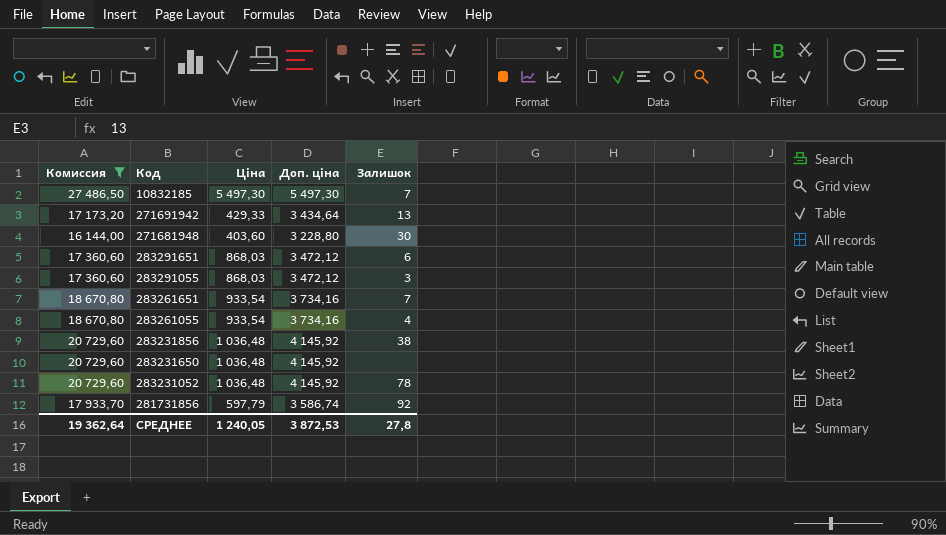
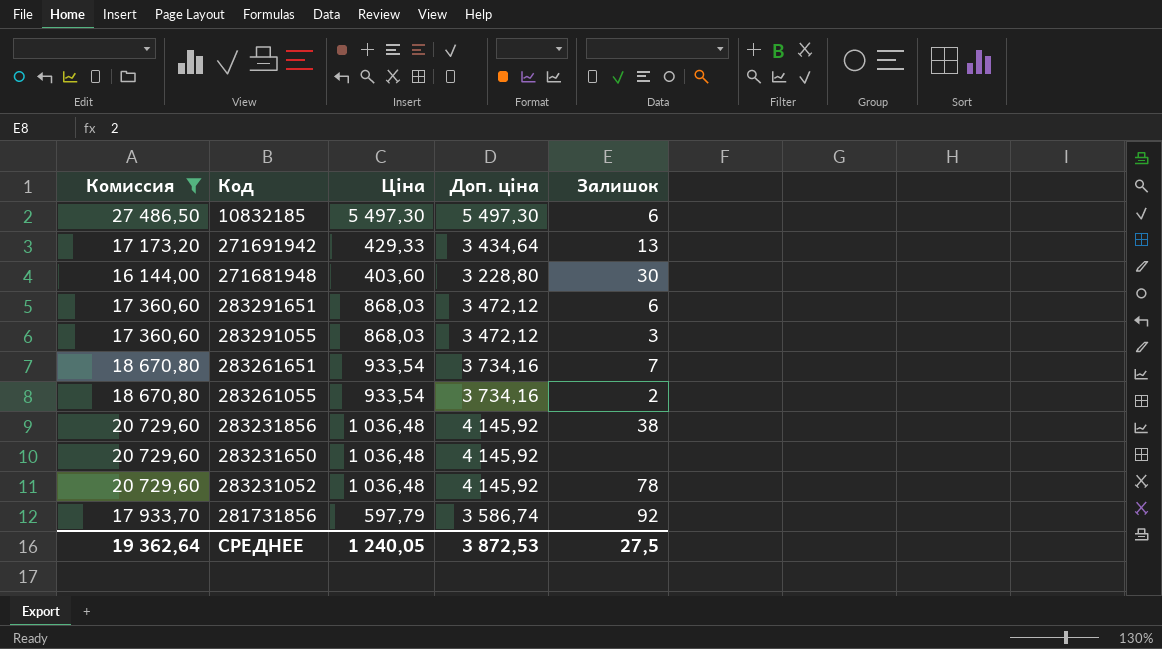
10832185 | Залишок: 7 -> 6
283261055 | Залишок: 4 -> 2
СРЕДНЕЕ | Залишок: 27,8 -> 27,5

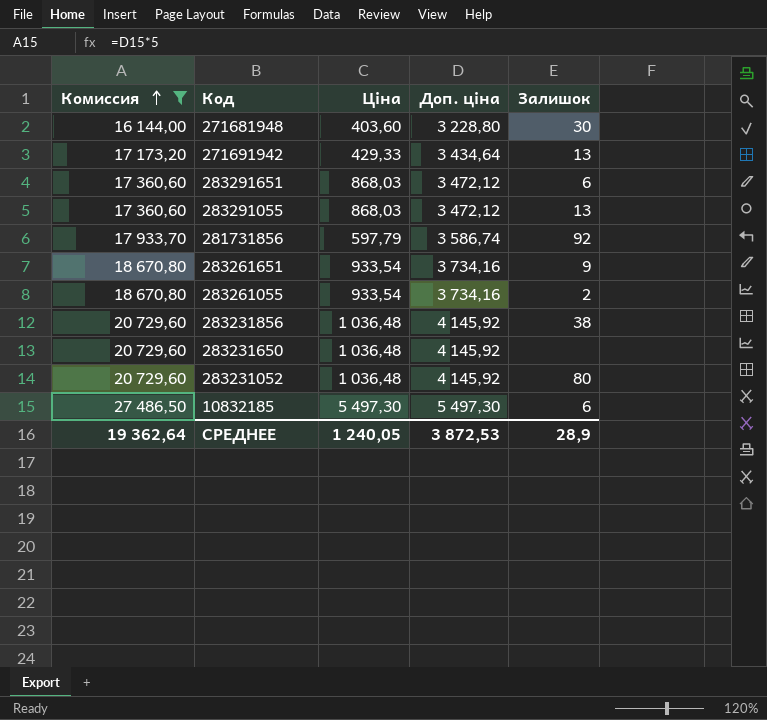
row order: none -> Комиссия ascending
283291055 | Залишок: 3 -> 13
283261651 | Залишок: 7 -> 9
283231052 | Залишок: 78 -> 80
СРЕДНЕЕ | Залишок: 27,5 -> 28,9

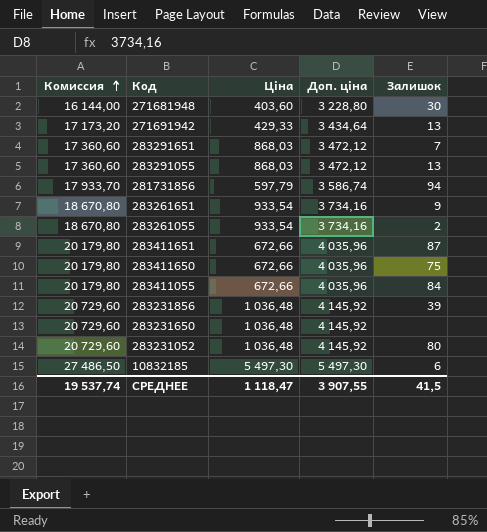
filter: Комиссия != 20 179,80 -> none
283291651 | Залишок: 6 -> 7
281731856 | Залишок: 92 -> 94
283231856 | Залишок: 38 -> 39
СРЕДНЕЕ | Комиссия: 19 362,64 -> 19 537,74
СРЕДНЕЕ | Ціна: 1 240,05 -> 1 118,47
СРЕДНЕЕ | Доп. ціна: 3 872,53 -> 3 907,55
СРЕДНЕЕ | Залишок: 28,9 -> 41,5

